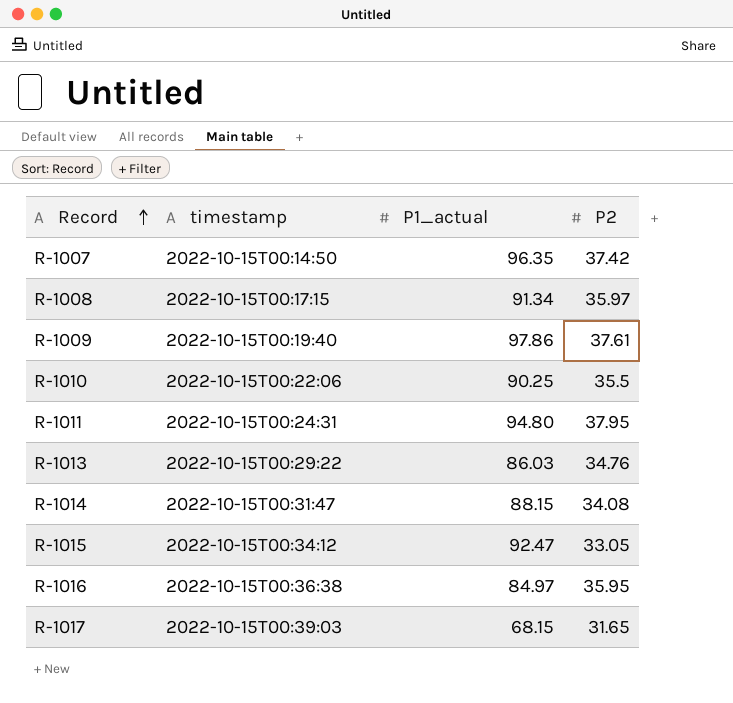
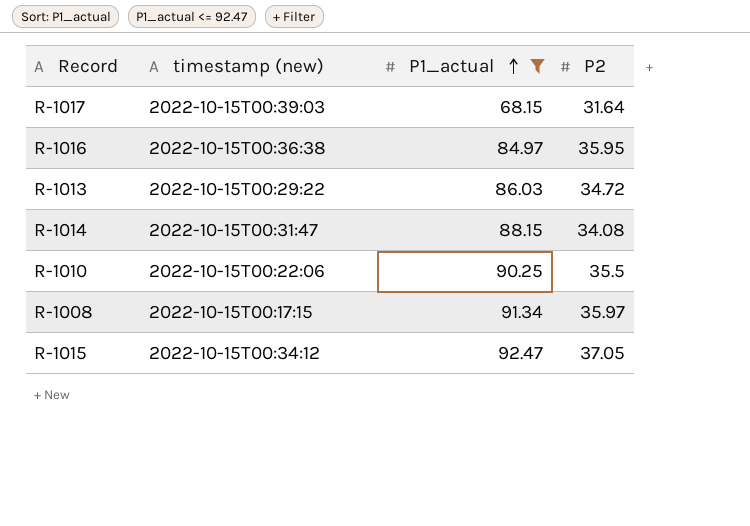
filter: none -> P1_actual <= 92.47
row order: Record ascending -> P1_actual ascending
column name: timestamp -> timestamp (new)
R-1017 | P2: 31.65 -> 31.64
R-1013 | P2: 34.76 -> 34.72
R-1015 | P2: 33.05 -> 37.05

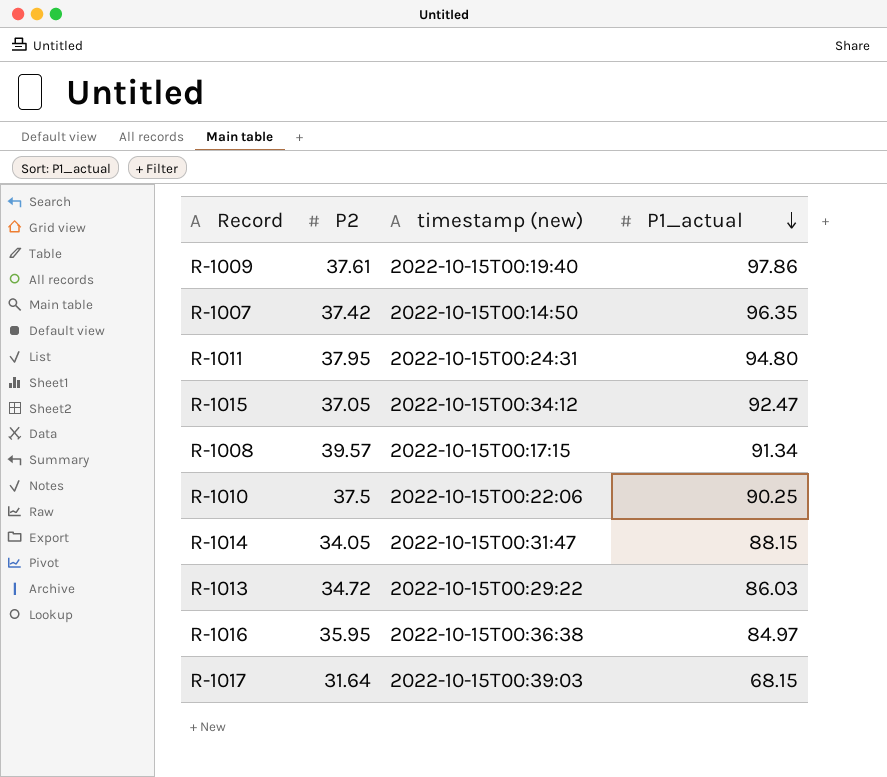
filter: P1_actual <= 92.47 -> none
row order: P1_actual ascending -> P1_actual descending
column P2 | position: 4 -> 2
R-1008 | P2: 35.97 -> 39.57
R-1010 | P2: 35.5 -> 37.5
R-1014 | P2: 34.08 -> 34.05

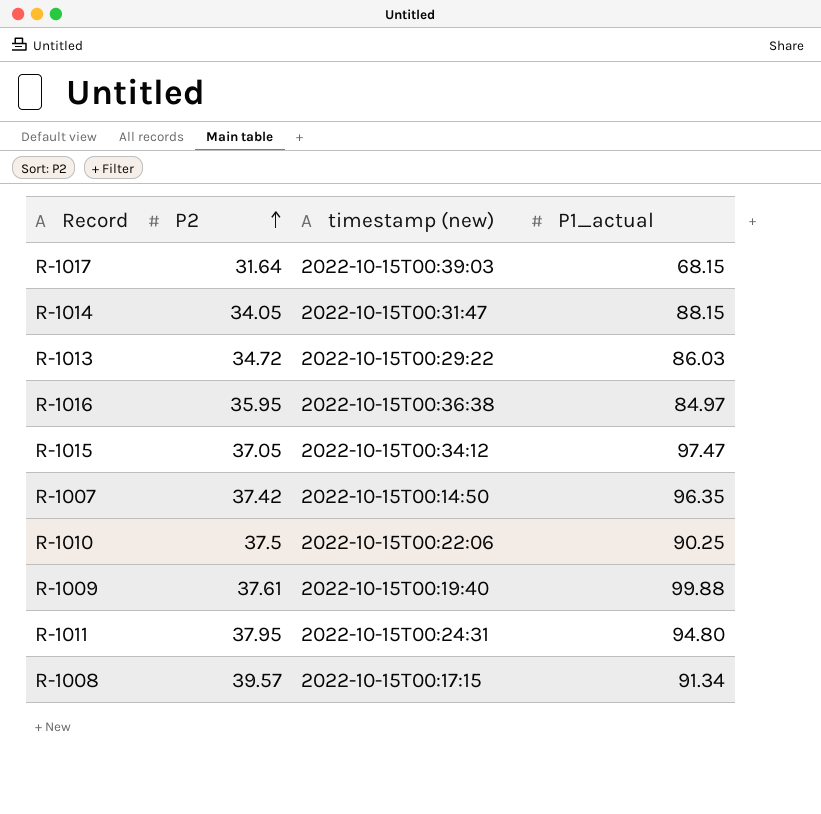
row order: P1_actual descending -> P2 ascending
R-1015 | P1_actual: 92.47 -> 97.47
R-1009 | P1_actual: 97.86 -> 99.88

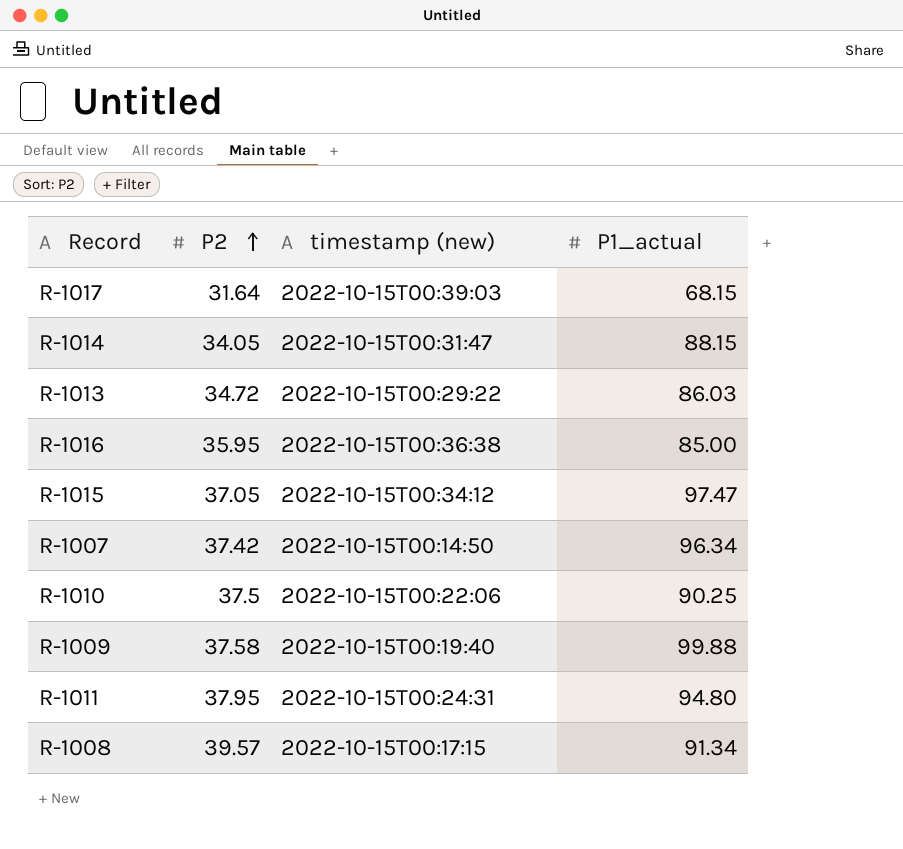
R-1016 | P1_actual: 84.97 -> 85.00
R-1007 | P1_actual: 96.35 -> 96.34
R-1009 | P2: 37.61 -> 37.58

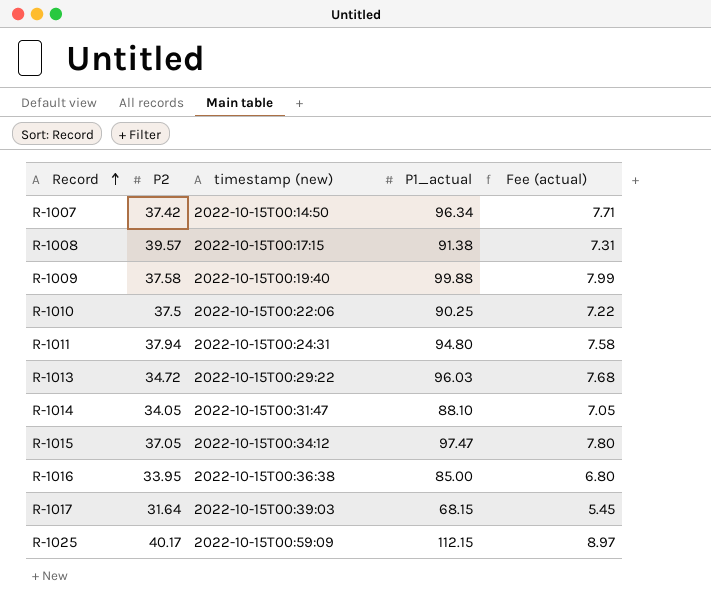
row order: P2 ascending -> Record ascending
column Fee (actual) | formula: none -> [P1_actual] * 0.08
R-1008 | P1_actual: 91.34 -> 91.38
R-1011 | P2: 37.95 -> 37.94
R-1013 | P1_actual: 86.03 -> 96.03
R-1014 | P1_actual: 88.15 -> 88.10
R-1016 | P2: 35.95 -> 33.95
row R-1025: none -> 40.17 | 2022-10-15T00:59:09 | 112.15 | 8.97

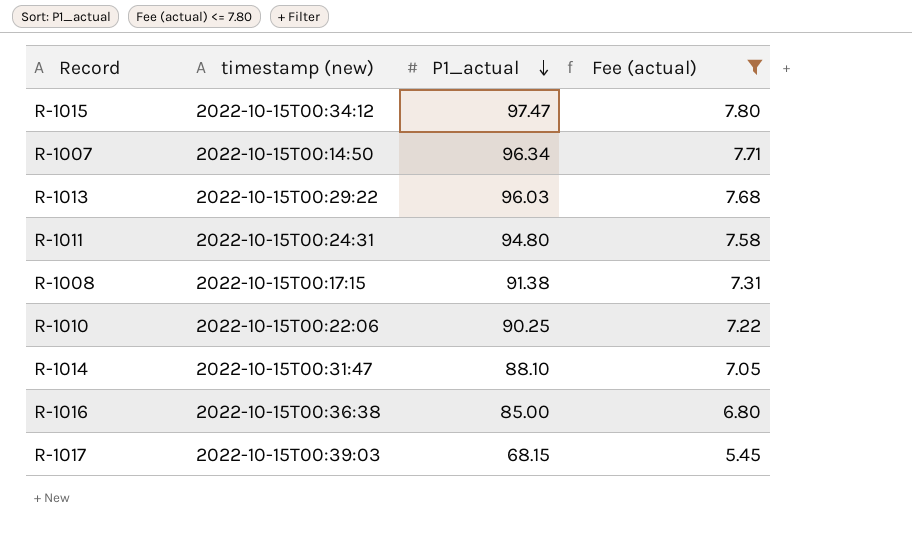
filter: none -> Fee (actual) <= 7.80
row order: Record ascending -> P1_actual descending
column P2 | position: 2 -> none

